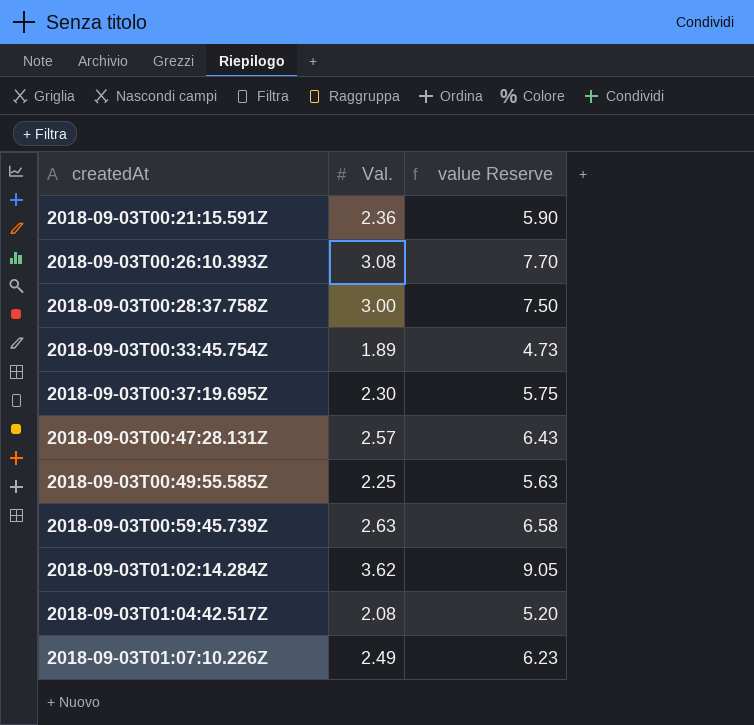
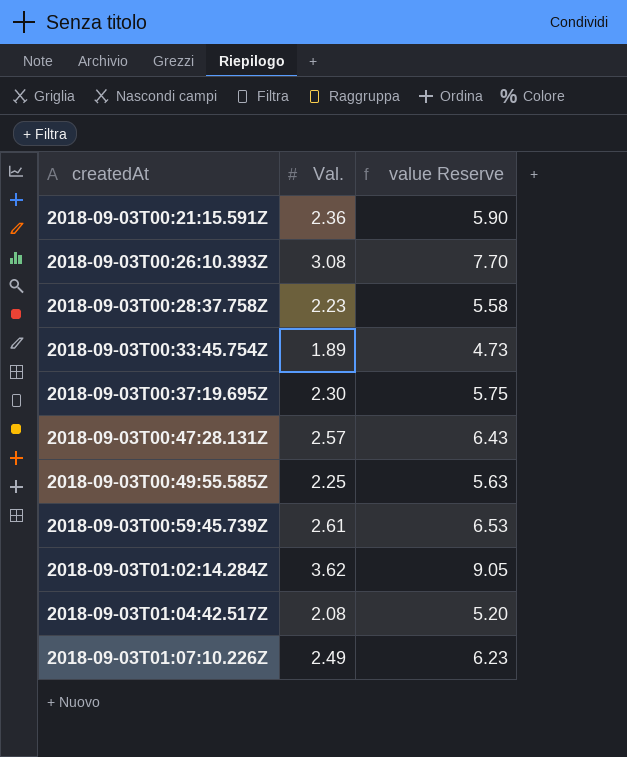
2018-09-03T00:28:37.758Z | Val.: 3.00 -> 2.23
2018-09-03T00:28:37.758Z | value Reserve: 7.50 -> 5.58
2018-09-03T00:59:45.739Z | Val.: 2.63 -> 2.61
2018-09-03T00:59:45.739Z | value Reserve: 6.58 -> 6.53

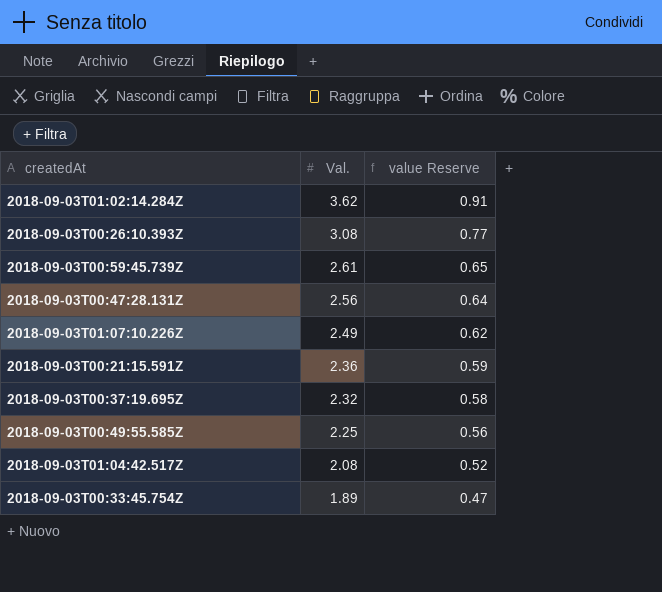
row order: createdAt ascending -> Val. descending
column value Reserve | formula: [Val.] * 2.5 -> [Val.] * 0.25
row 2018-09-03T00:28:37.758Z: 2.23 | 5.58 -> none
2018-09-03T00:47:28.131Z | Val.: 2.57 -> 2.56
2018-09-03T00:37:19.695Z | Val.: 2.30 -> 2.32

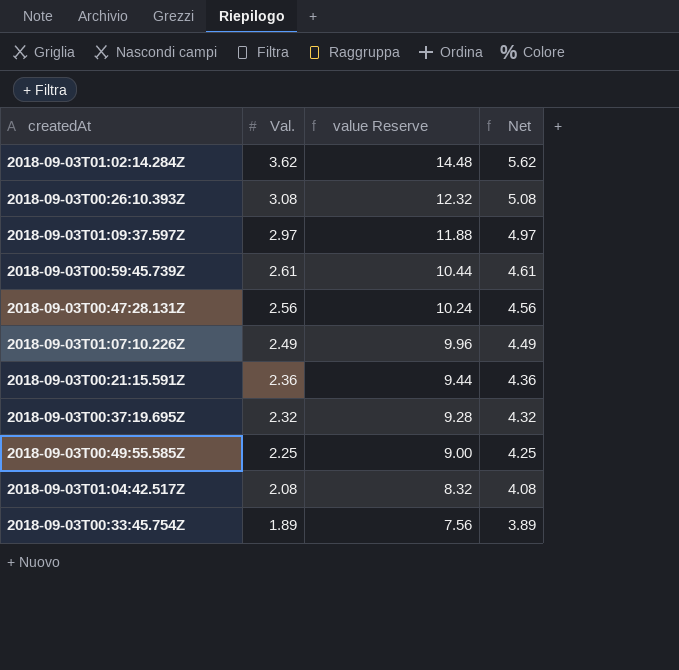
column value Reserve | formula: [Val.] * 0.25 -> [Val.] * 4
column Net | formula: none -> [Val.] + 2
row 2018-09-03T01:09:37.597Z: none -> 2.97 | 11.88 | 4.97

